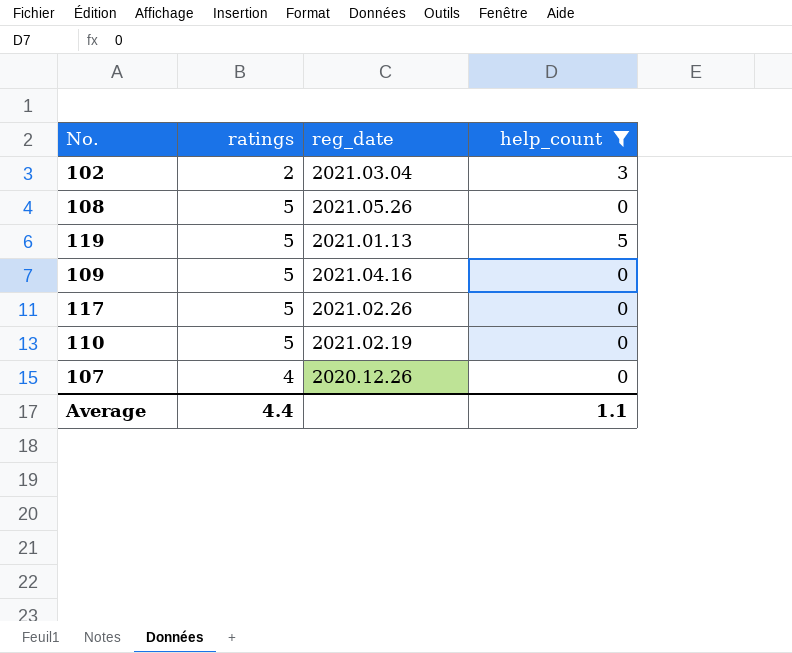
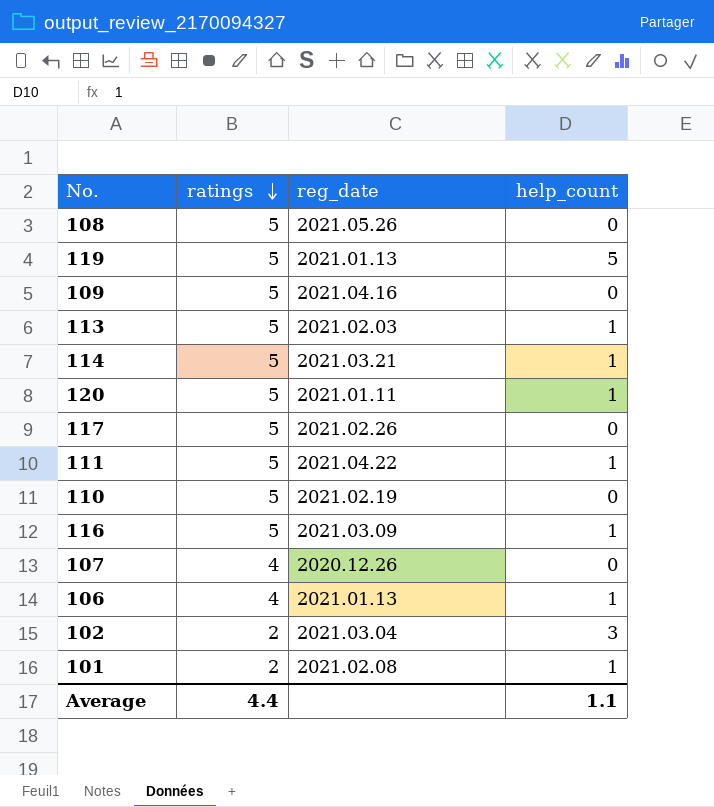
filter: help_count != 1 -> none
row order: none -> ratings descending

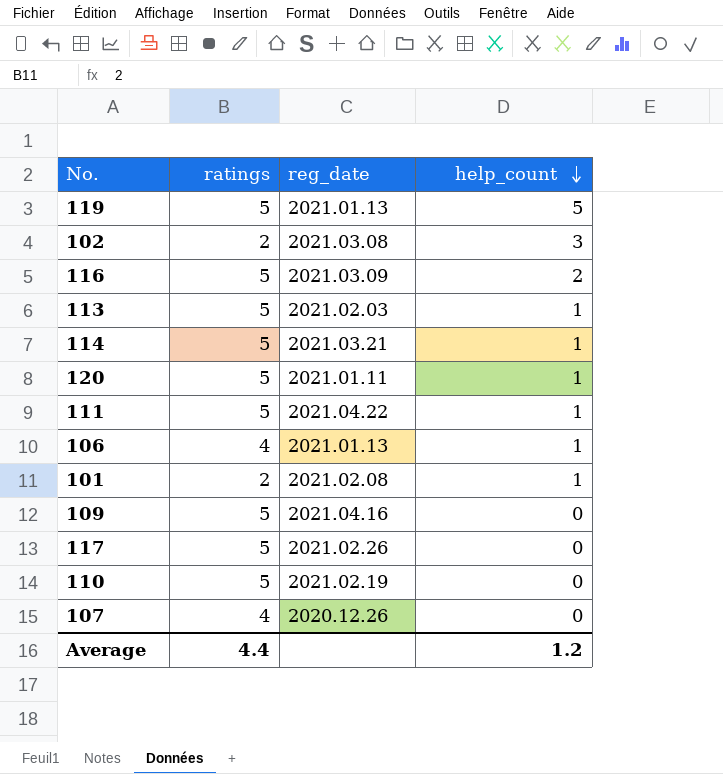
row order: ratings descending -> help_count descending
row 108: 5 | 2021.05.26 | 0 -> none
102 | reg_date: 2021.03.04 -> 2021.03.08
116 | help_count: 1 -> 2
Average | help_count: 1.1 -> 1.2

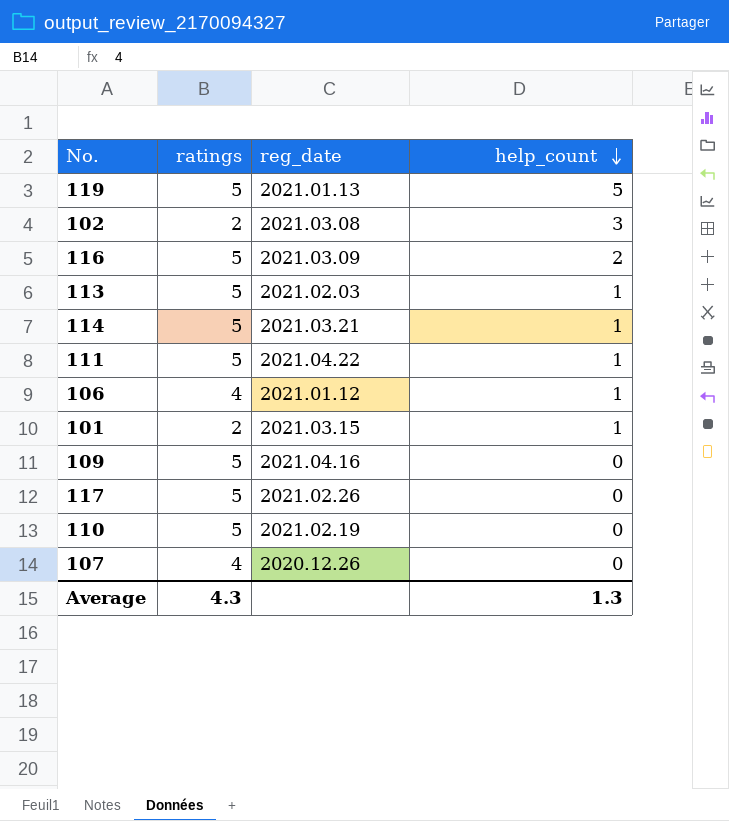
row 120: 5 | 2021.01.11 | 1 -> none
106 | reg_date: 2021.01.13 -> 2021.01.12
101 | reg_date: 2021.02.08 -> 2021.03.15
Average | ratings: 4.4 -> 4.3
Average | help_count: 1.2 -> 1.3

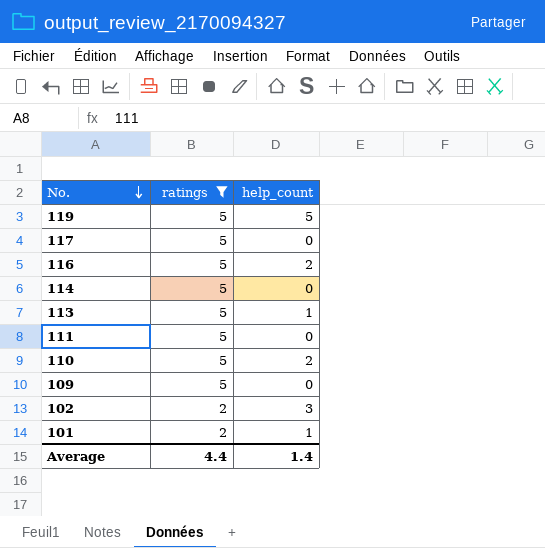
filter: none -> ratings != 4
row order: help_count descending -> No. descending
column reg_date | position: 3 -> none
114 | help_count: 1 -> 0
111 | help_count: 1 -> 0
110 | help_count: 0 -> 2
Average | ratings: 4.3 -> 4.4
Average | help_count: 1.3 -> 1.4

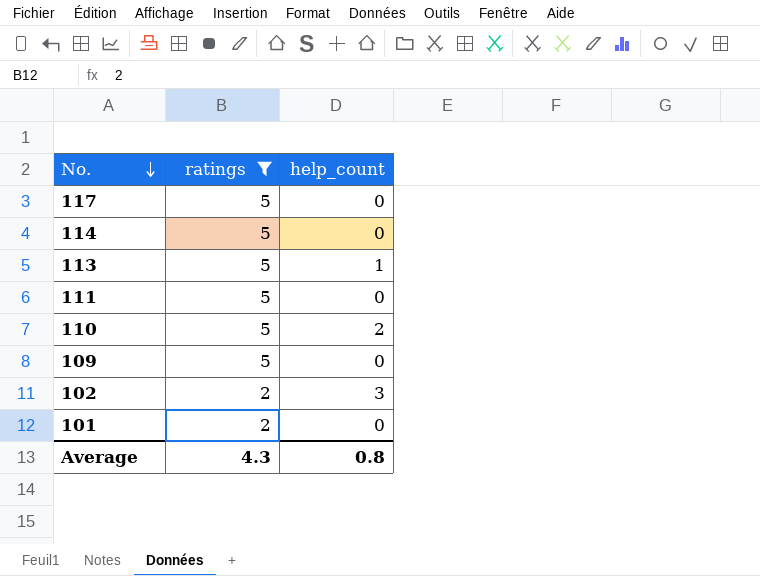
row 119: 5 | 5 -> none
row 116: 5 | 2 -> none
101 | help_count: 1 -> 0
Average | ratings: 4.4 -> 4.3
Average | help_count: 1.4 -> 0.8

